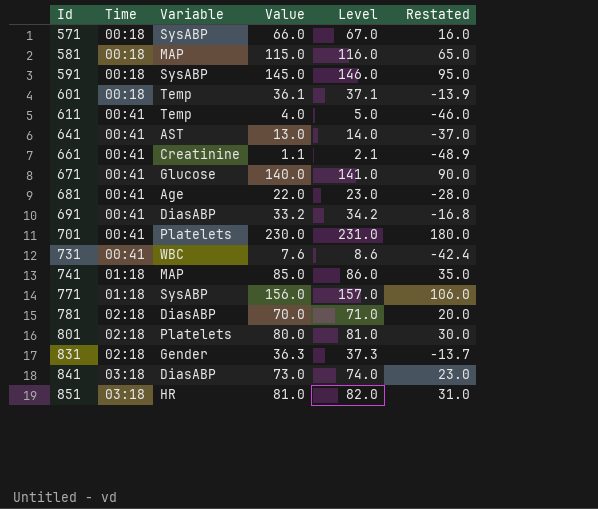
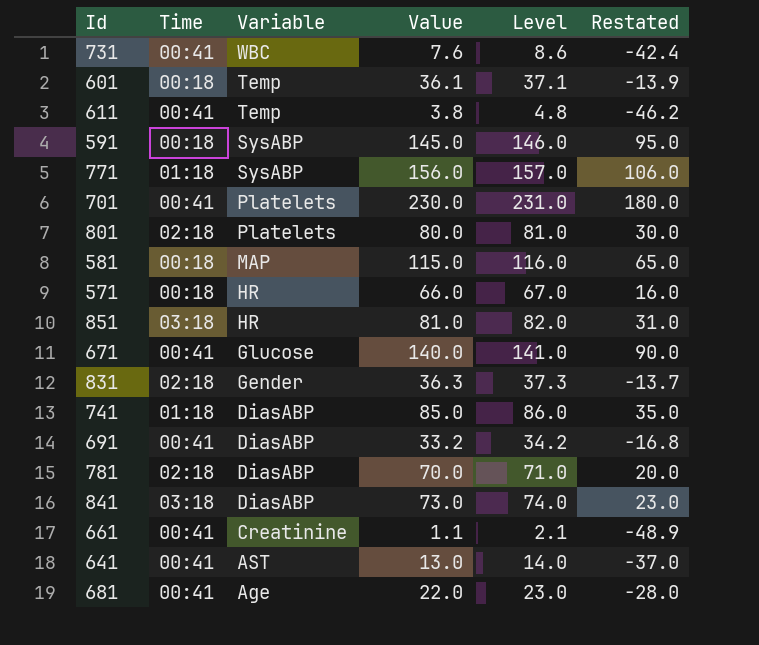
row order: Id ascending -> Variable descending
611 | Value: 4.0 -> 3.8
611 | Level: 5.0 -> 4.8
611 | Restated: -46.0 -> -46.2
571 | Variable: SysABP -> HR
741 | Variable: MAP -> DiasABP

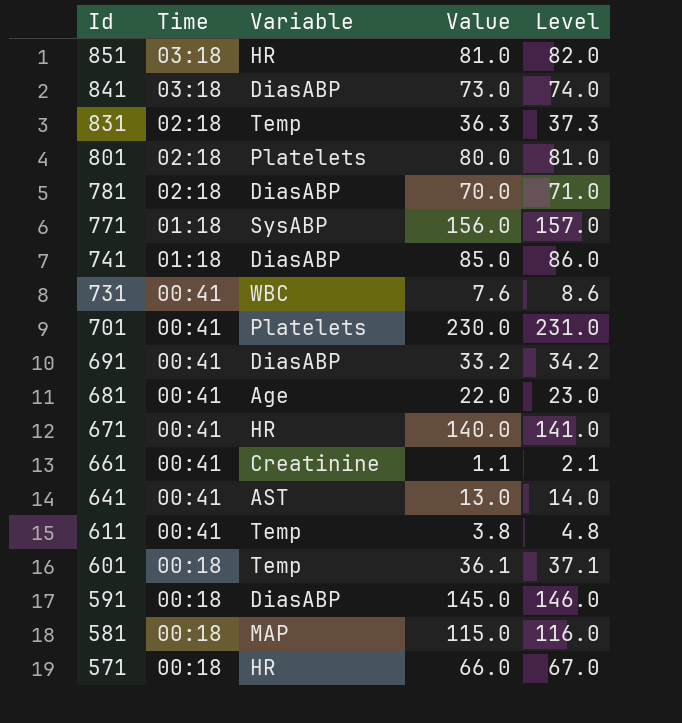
row order: Variable descending -> Id descending
column Restated | formula: [Value] - 50 -> none
831 | Variable: Gender -> Temp
671 | Variable: Glucose -> HR
591 | Variable: SysABP -> DiasABP

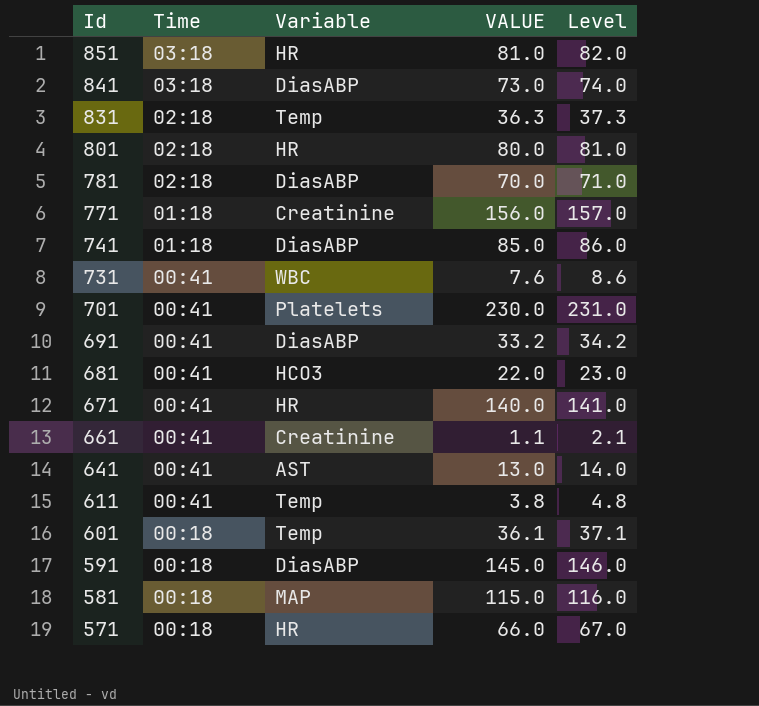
column name: Value -> VALUE
801 | Variable: Platelets -> HR
771 | Variable: SysABP -> Creatinine
681 | Variable: Age -> HCO3

